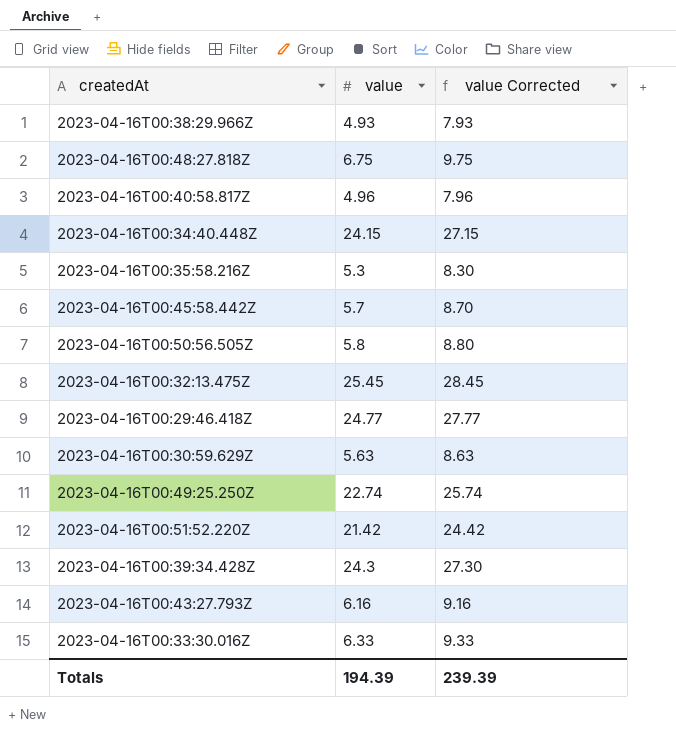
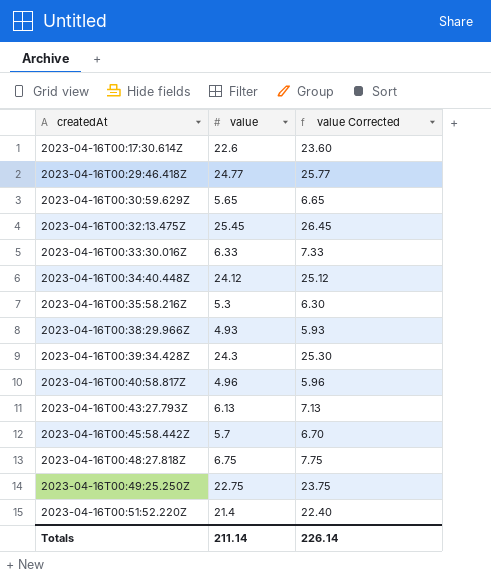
row order: none -> createdAt ascending
column value Corrected | formula: [value] + 3 -> [value] + 1
row 2023-04-16T00:50:56.505Z: 5.8 | 8.80 -> none
row 2023-04-16T00:17:30.614Z: none -> 22.6 | 23.60
2023-04-16T00:30:59.629Z | value: 5.63 -> 5.65
2023-04-16T00:34:40.448Z | value: 24.15 -> 24.12
2023-04-16T00:43:27.793Z | value: 6.16 -> 6.13
2023-04-16T00:49:25.250Z | value: 22.74 -> 22.75
2023-04-16T00:51:52.220Z | value: 21.42 -> 21.4
Totals | value: 194.39 -> 211.14
Totals | value Corrected: 239.39 -> 226.14

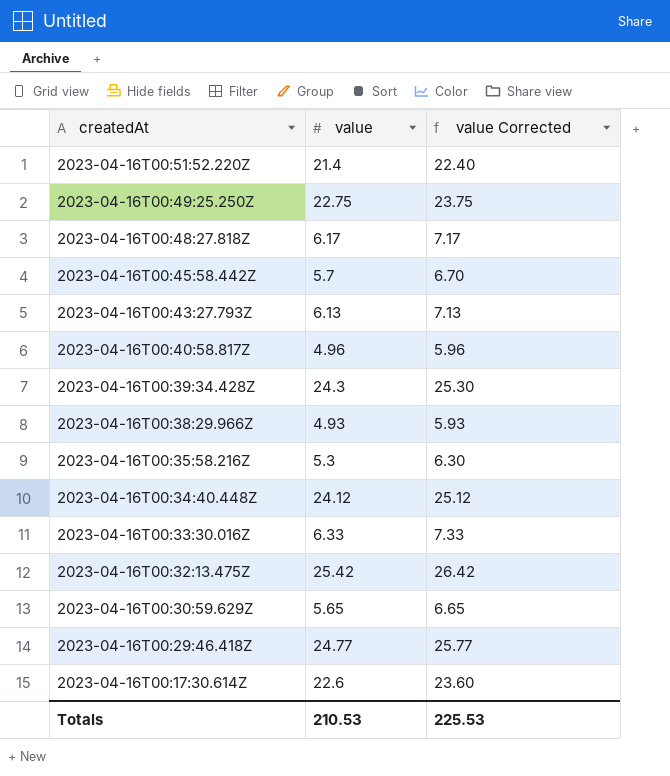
row order: createdAt ascending -> createdAt descending
2023-04-16T00:48:27.818Z | value: 6.75 -> 6.17
2023-04-16T00:48:27.818Z | value Corrected: 7.75 -> 7.17
2023-04-16T00:32:13.475Z | value: 25.45 -> 25.42
2023-04-16T00:32:13.475Z | value Corrected: 26.45 -> 26.42
Totals | value: 211.14 -> 210.53
Totals | value Corrected: 226.14 -> 225.53

